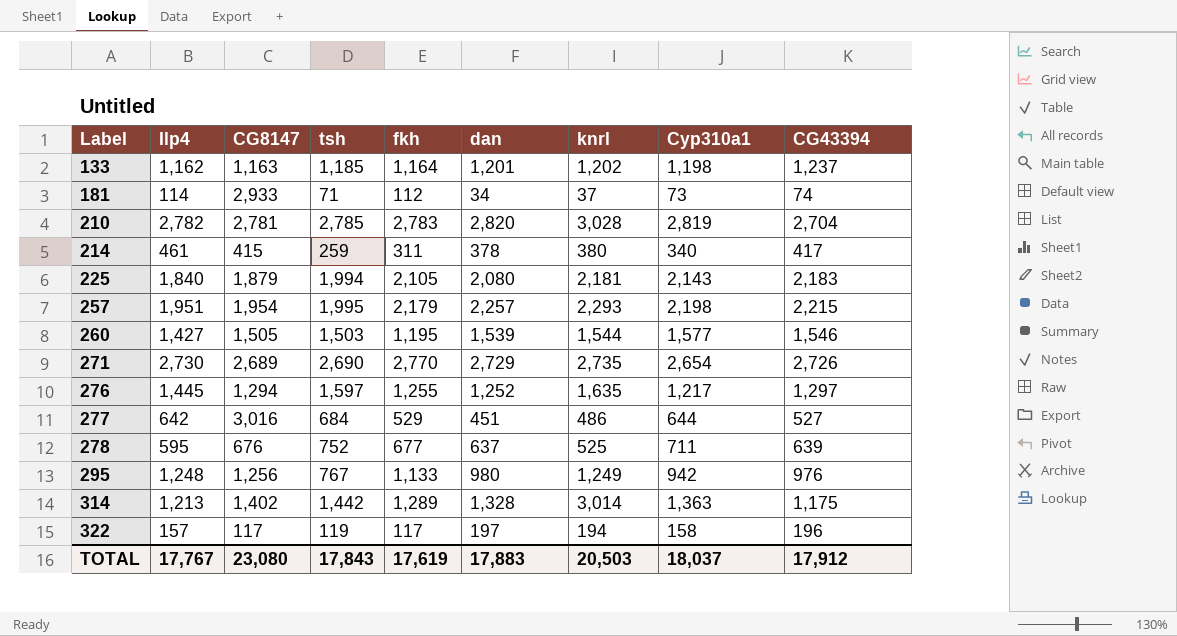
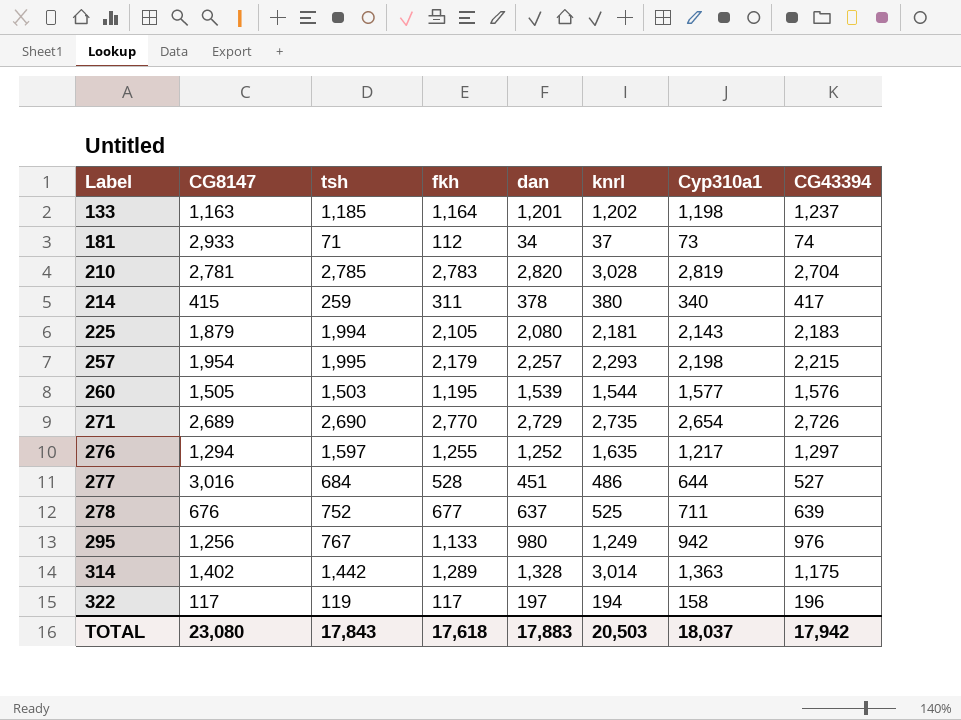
column Ilp4 | position: 2 -> none
260 | CG43394: 1,546 -> 1,576
277 | fkh: 529 -> 528
TOTAL | fkh: 17,619 -> 17,618
TOTAL | CG43394: 17,912 -> 17,942

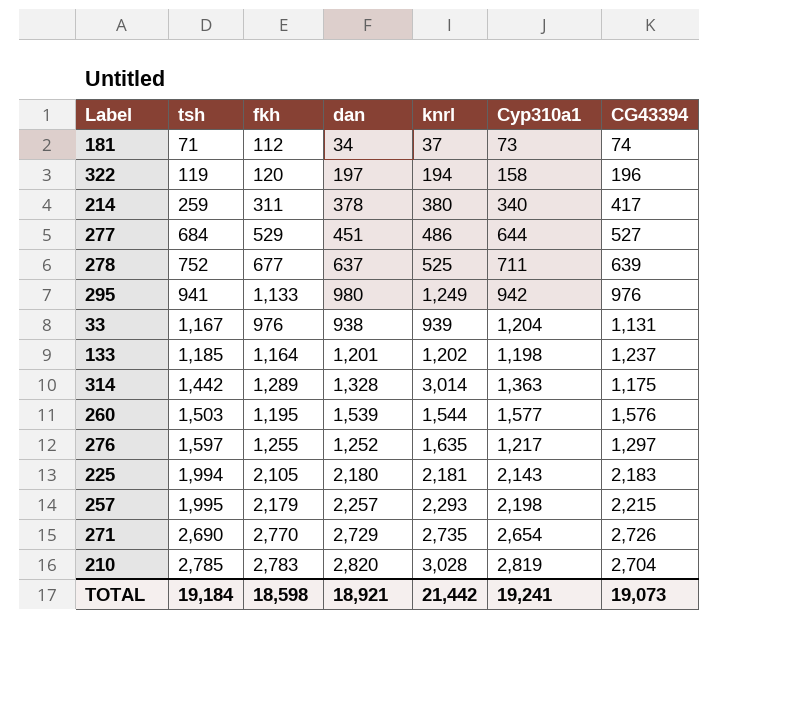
row order: Label ascending -> tsh ascending
column CG8147 | position: 2 -> none
322 | fkh: 117 -> 120
277 | fkh: 528 -> 529
295 | tsh: 767 -> 941
row 33: none -> 1,167 | 976 | 938 | 939 | 1,204 | 1,131
225 | dan: 2,080 -> 2,180
TOTAL | tsh: 17,843 -> 19,184
TOTAL | fkh: 17,618 -> 18,598
TOTAL | dan: 17,883 -> 18,921
TOTAL | knrl: 20,503 -> 21,442
TOTAL | Cyp310a1: 18,037 -> 19,241
TOTAL | CG43394: 17,942 -> 19,073

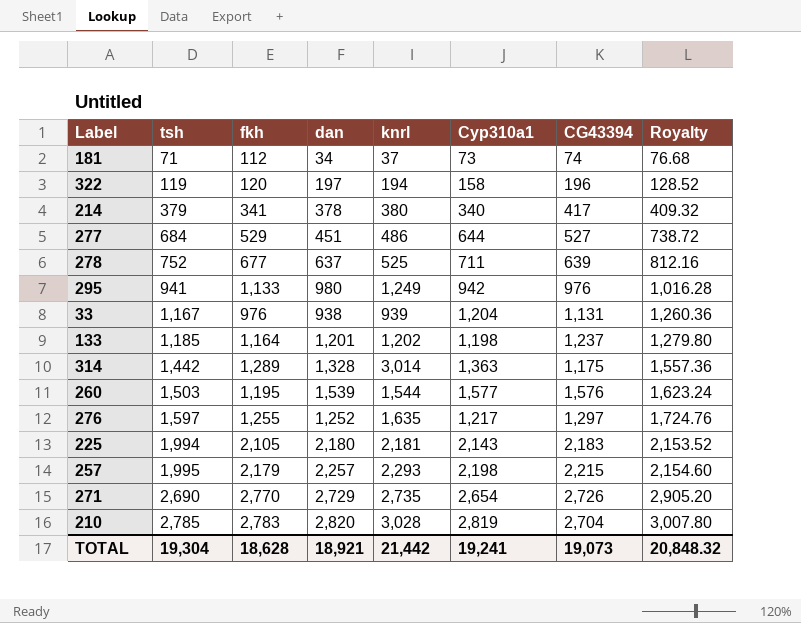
column Royalty | formula: none -> [tsh] * 1.08
214 | tsh: 259 -> 379
214 | fkh: 311 -> 341
TOTAL | tsh: 19,184 -> 19,304
TOTAL | fkh: 18,598 -> 18,628

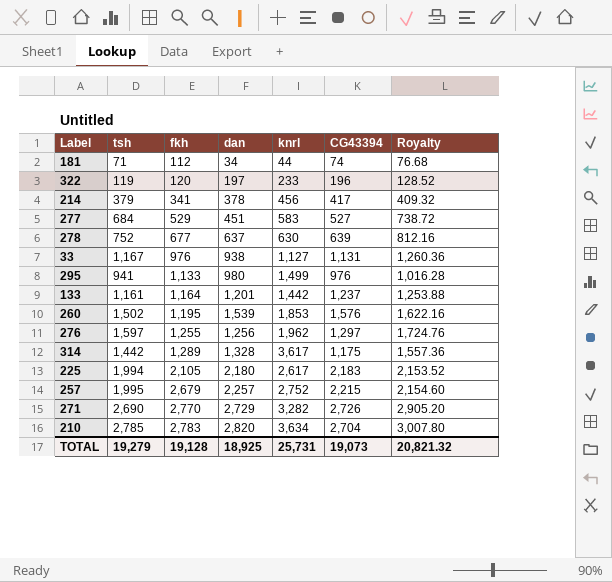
row order: tsh ascending -> fkh ascending
column Cyp310a1 | position: 6 -> none
181 | knrl: 37 -> 44
322 | knrl: 194 -> 233
214 | knrl: 380 -> 456
277 | knrl: 486 -> 583
278 | knrl: 525 -> 630
33 | knrl: 939 -> 1,127
295 | knrl: 1,249 -> 1,499
133 | tsh: 1,185 -> 1,161
133 | knrl: 1,202 -> 1,442
133 | Royalty: 1,279.80 -> 1,253.88
260 | tsh: 1,503 -> 1,502
260 | knrl: 1,544 -> 1,853
260 | Royalty: 1,623.24 -> 1,622.16
276 | dan: 1,252 -> 1,256
276 | knrl: 1,635 -> 1,962
314 | knrl: 3,014 -> 3,617
225 | knrl: 2,181 -> 2,617
257 | fkh: 2,179 -> 2,679
257 | knrl: 2,293 -> 2,752
271 | knrl: 2,735 -> 3,282
210 | knrl: 3,028 -> 3,634
TOTAL | tsh: 19,304 -> 19,279
TOTAL | fkh: 18,628 -> 19,128
TOTAL | dan: 18,921 -> 18,925
TOTAL | knrl: 21,442 -> 25,731
TOTAL | Royalty: 20,848.32 -> 20,821.32

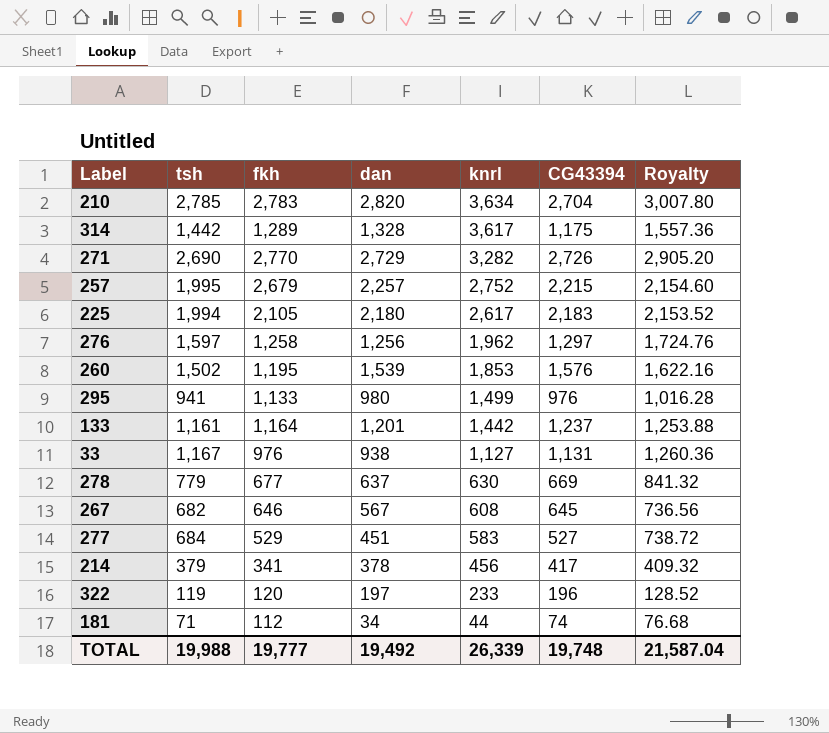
row order: fkh ascending -> knrl descending
276 | fkh: 1,255 -> 1,258
278 | tsh: 752 -> 779
278 | CG43394: 639 -> 669
278 | Royalty: 812.16 -> 841.32
row 267: none -> 682 | 646 | 567 | 608 | 645 | 736.56
TOTAL | tsh: 19,279 -> 19,988
TOTAL | fkh: 19,128 -> 19,777
TOTAL | dan: 18,925 -> 19,492
TOTAL | knrl: 25,731 -> 26,339
TOTAL | CG43394: 19,073 -> 19,748
TOTAL | Royalty: 20,821.32 -> 21,587.04

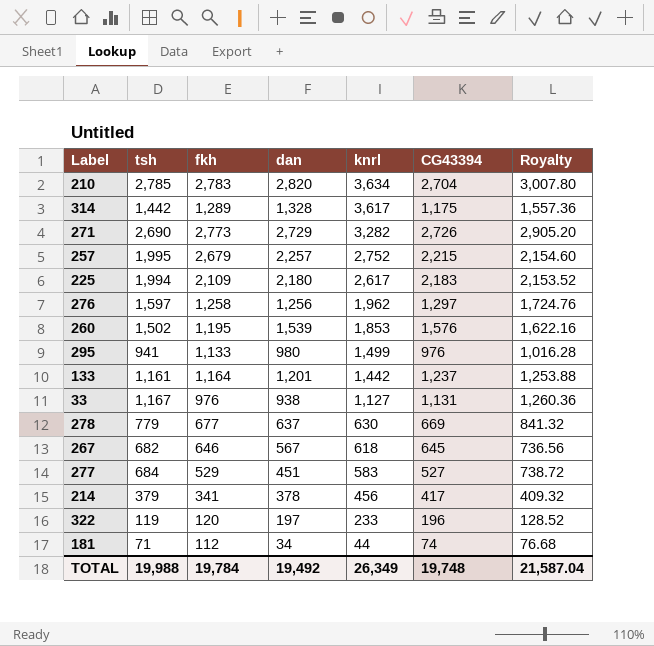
271 | fkh: 2,770 -> 2,773
225 | fkh: 2,105 -> 2,109
267 | knrl: 608 -> 618
TOTAL | fkh: 19,777 -> 19,784
TOTAL | knrl: 26,339 -> 26,349

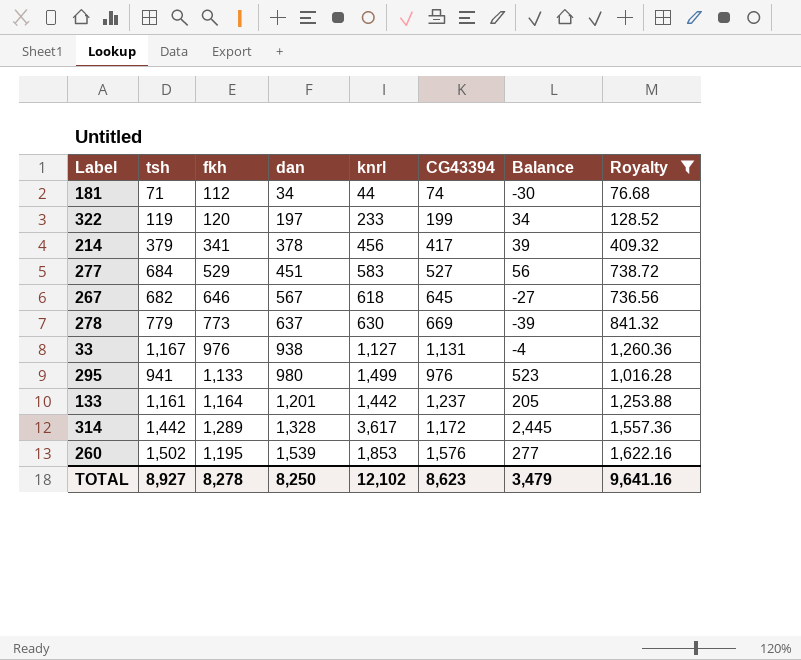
filter: none -> Royalty <= 1,622.16
row order: knrl descending -> dan ascending
column Balance | formula: none -> [knrl] - [CG43394]
322 | CG43394: 196 -> 199
278 | fkh: 677 -> 773
314 | CG43394: 1,175 -> 1,172
TOTAL | tsh: 19,988 -> 8,927
TOTAL | fkh: 19,784 -> 8,278
TOTAL | dan: 19,492 -> 8,250
TOTAL | knrl: 26,349 -> 12,102
TOTAL | CG43394: 19,748 -> 8,623
TOTAL | Royalty: 21,587.04 -> 9,641.16

